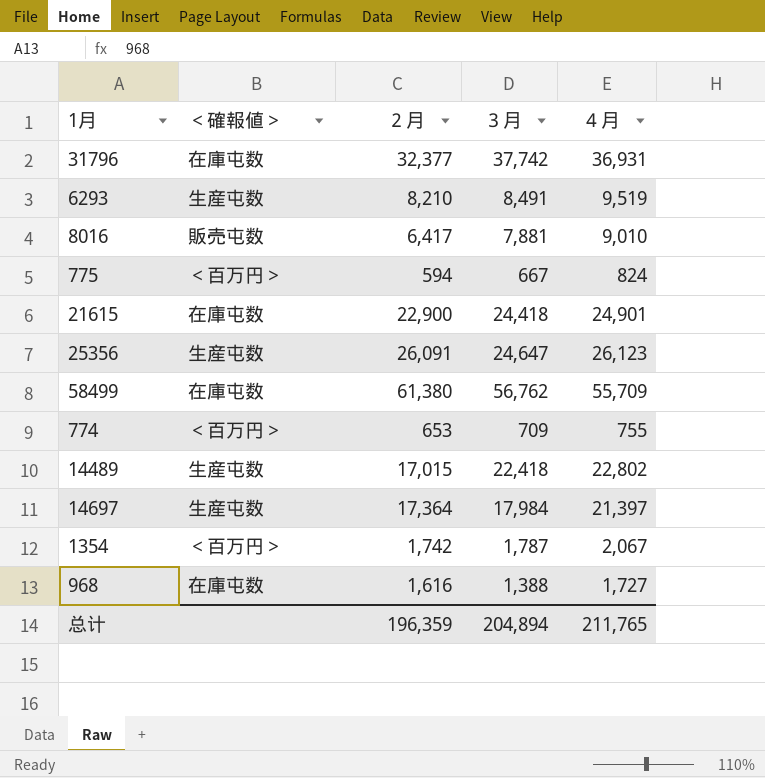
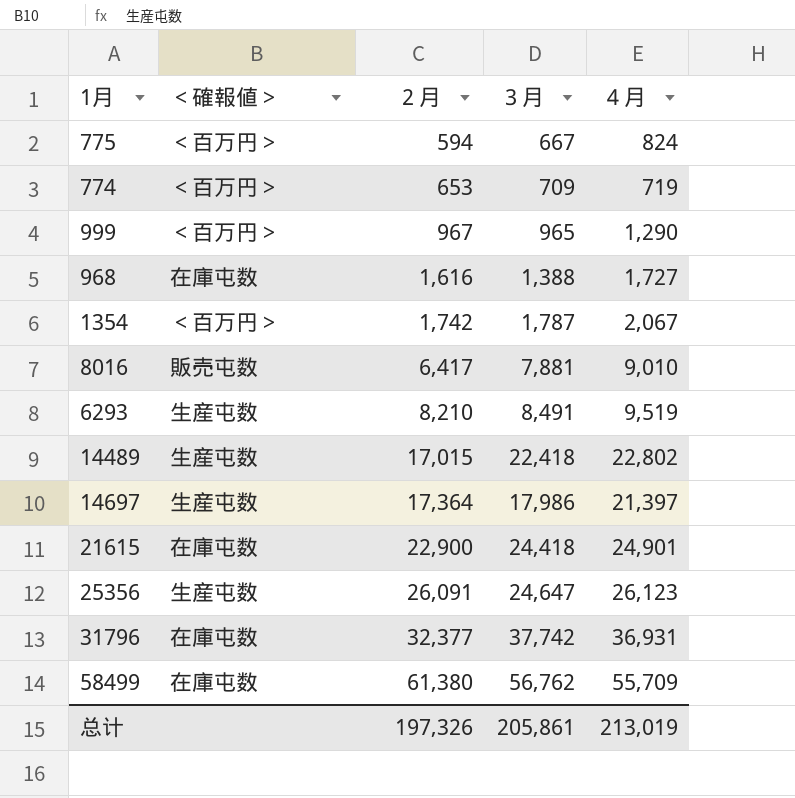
row order: none -> ２月 ascending
774 | ４月: 755 -> 719
row 999: none -> ＜百万円＞ | 967 | 965 | 1,290
14697 | ３月: 17,984 -> 17,986
总计 | ２月: 196,359 -> 197,326
总计 | ３月: 204,894 -> 205,861
总计 | ４月: 211,765 -> 213,019

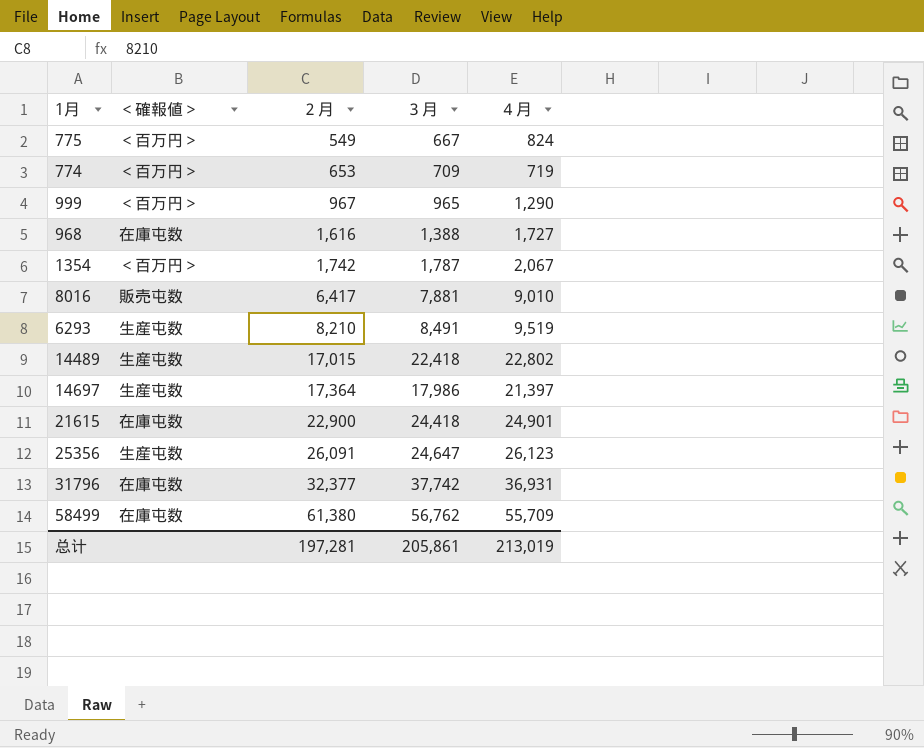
775 | ２月: 594 -> 549
总计 | ２月: 197,326 -> 197,281

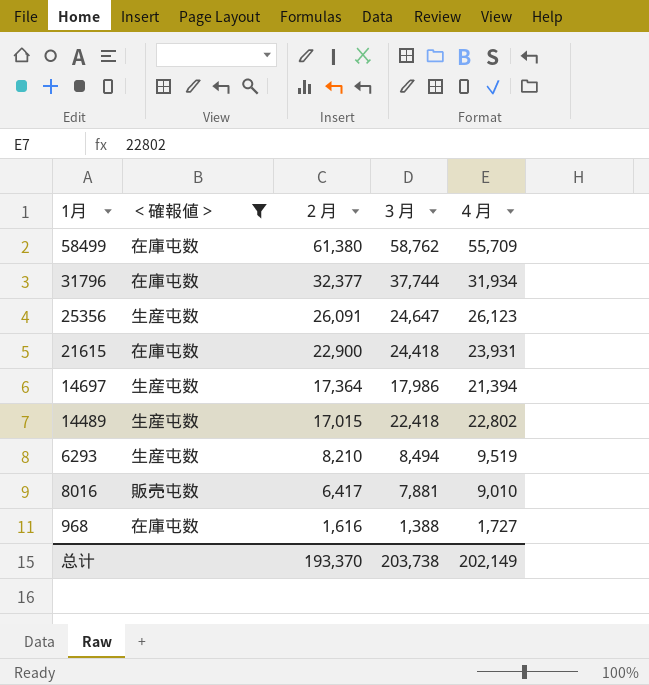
filter: none -> ＜確報値＞ != ＜百万円＞
row order: ２月 ascending -> ２月 descending
58499 | ３月: 56,762 -> 58,762
31796 | ３月: 37,742 -> 37,744
31796 | ４月: 36,931 -> 31,934
21615 | ４月: 24,901 -> 23,931
14697 | ４月: 21,397 -> 21,394
6293 | ３月: 8,491 -> 8,494
总计 | ２月: 197,281 -> 193,370
总计 | ３月: 205,861 -> 203,738
总计 | ４月: 213,019 -> 202,149

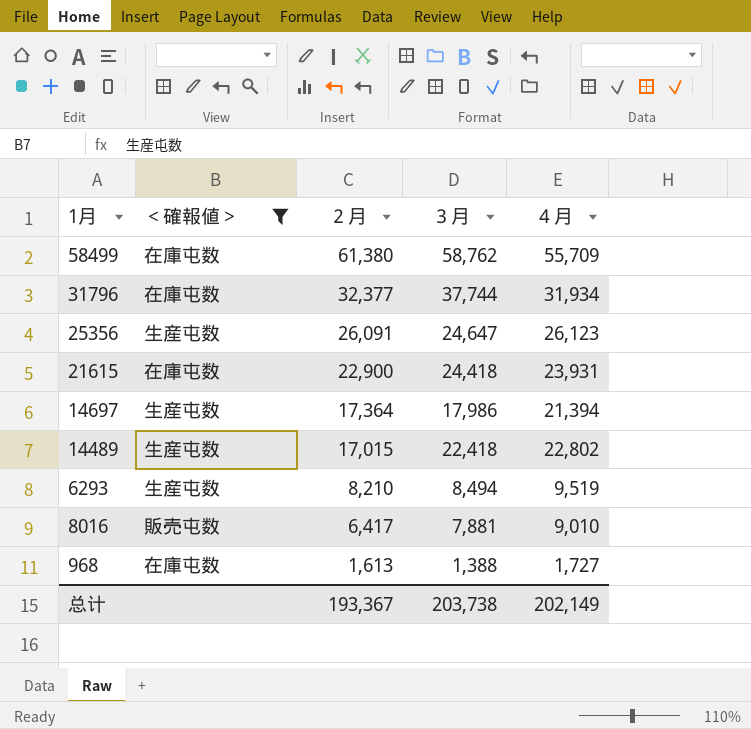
968 | ２月: 1,616 -> 1,613
总计 | ２月: 193,370 -> 193,367

